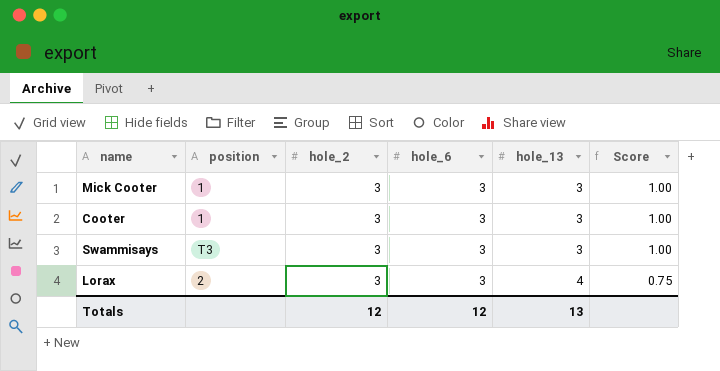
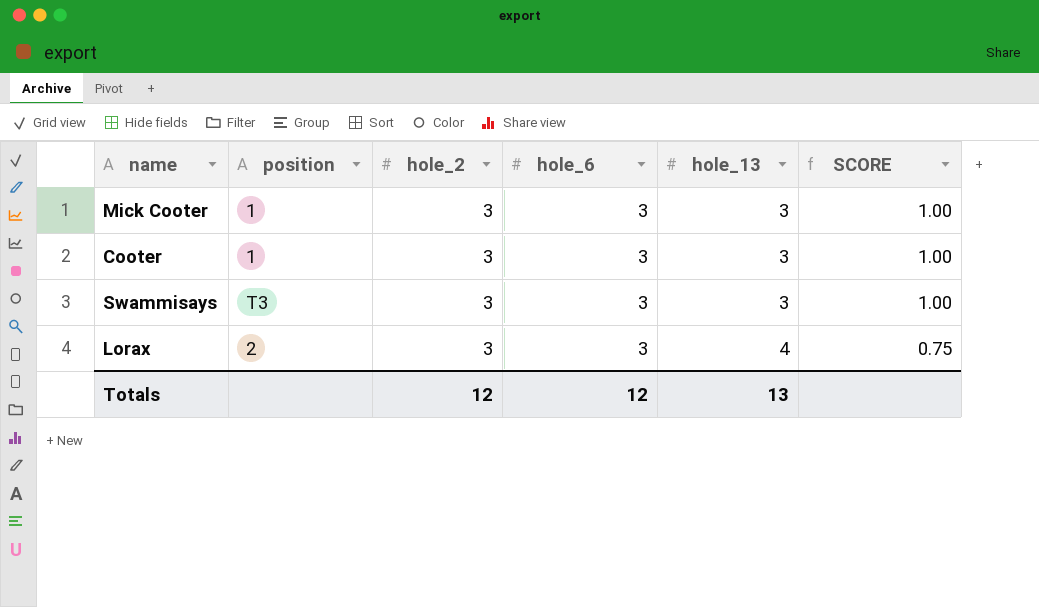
column name: Score -> SCORE

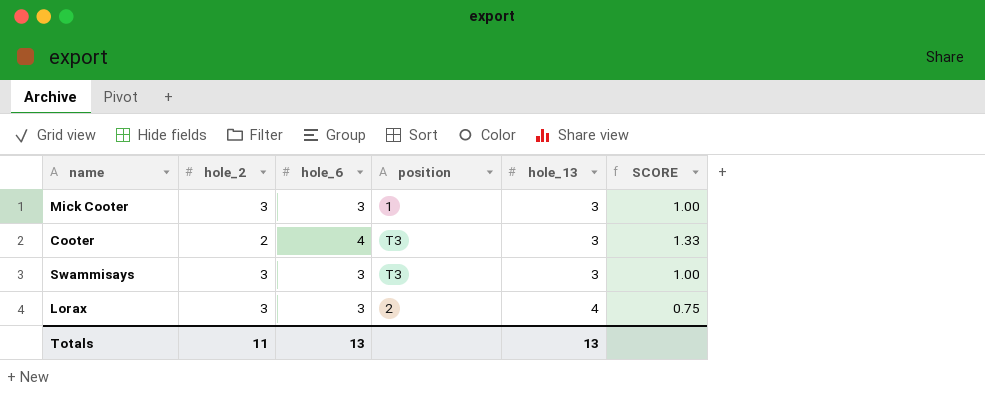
column position | position: 2 -> 4
Cooter | hole_2: 3 -> 2
Cooter | hole_6: 3 -> 4
Cooter | position: 1 -> T3
Cooter | SCORE: 1.00 -> 1.33
Totals | hole_2: 12 -> 11
Totals | hole_6: 12 -> 13

